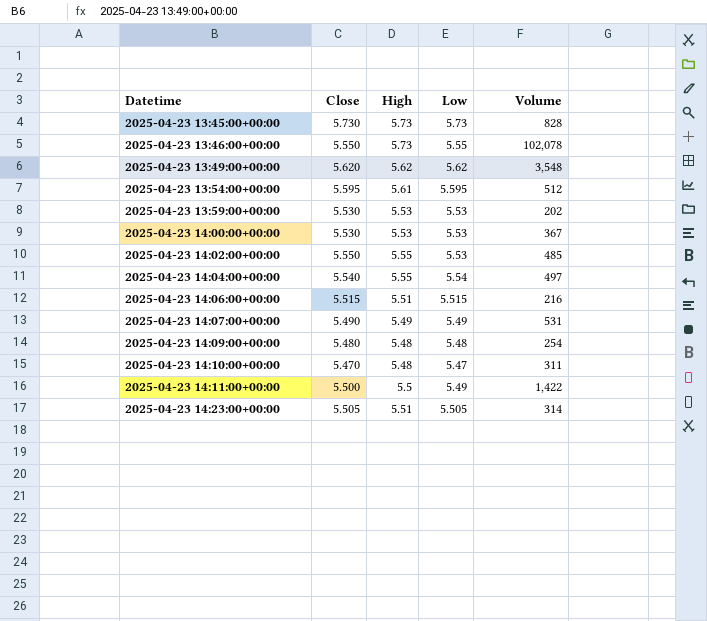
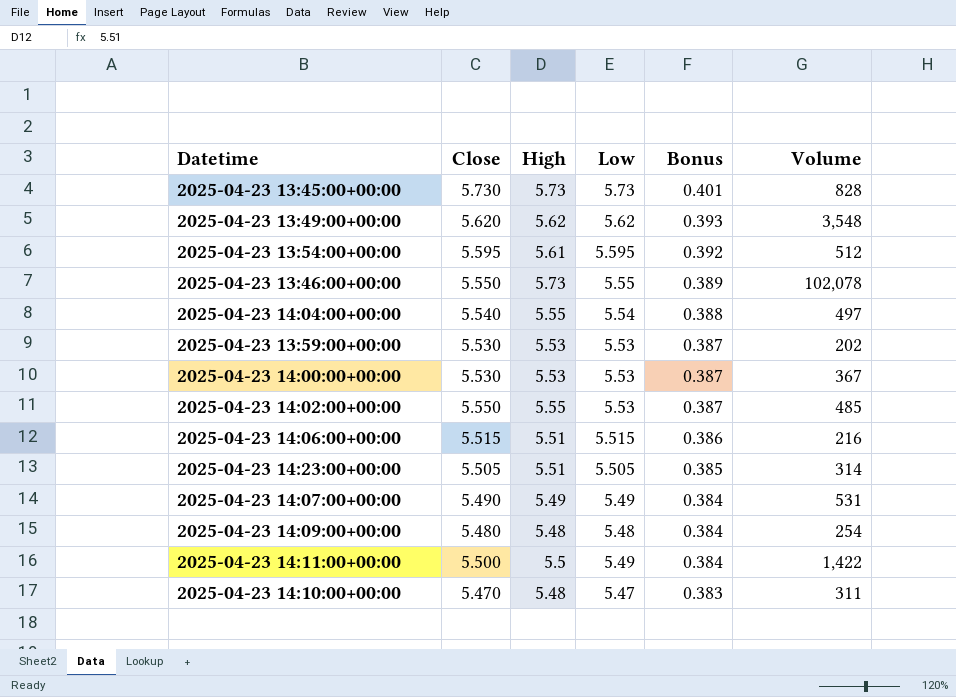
row order: Datetime ascending -> Bonus descending
column Bonus | formula: none -> [Low] * 0.07

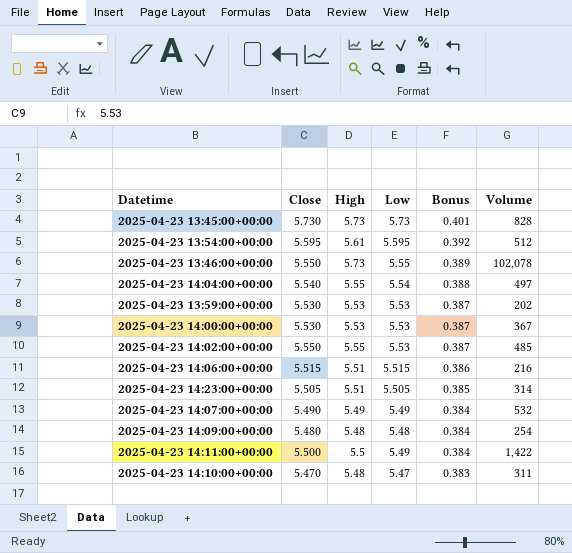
row 2025-04-23 13:49:00+00:00: 5.620 | 5.62 | 5.62 | 0.393 | 3,548 -> none
2025-04-23 14:07:00+00:00 | Volume: 531 -> 532

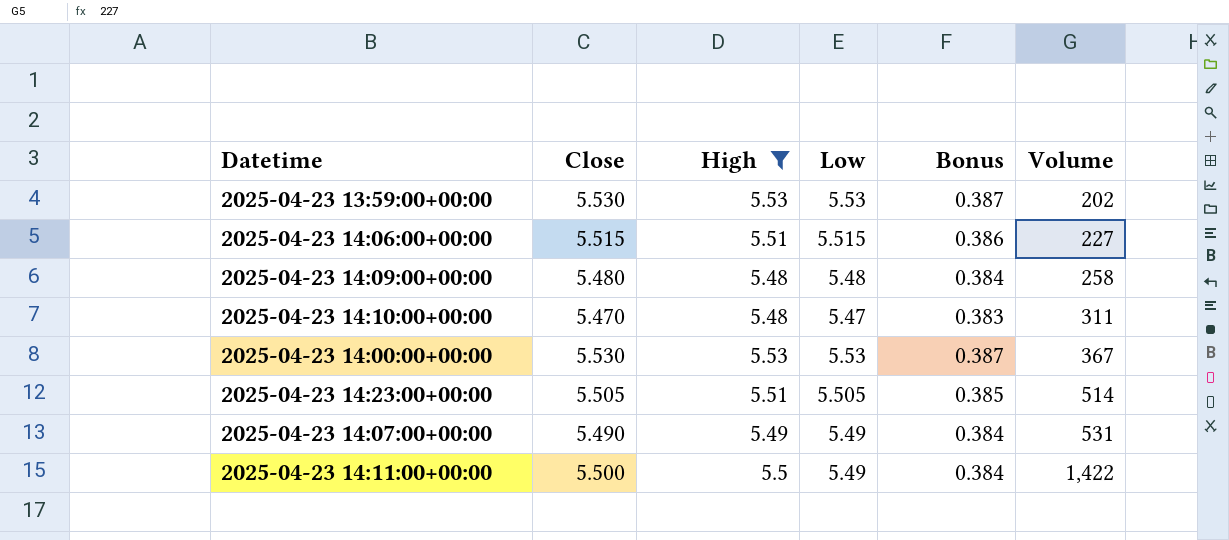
filter: none -> High <= 5.53
row order: Bonus descending -> Volume ascending
2025-04-23 14:06:00+00:00 | Volume: 216 -> 227
2025-04-23 14:09:00+00:00 | Volume: 254 -> 258
2025-04-23 14:23:00+00:00 | Volume: 314 -> 514
2025-04-23 14:07:00+00:00 | Volume: 532 -> 531

